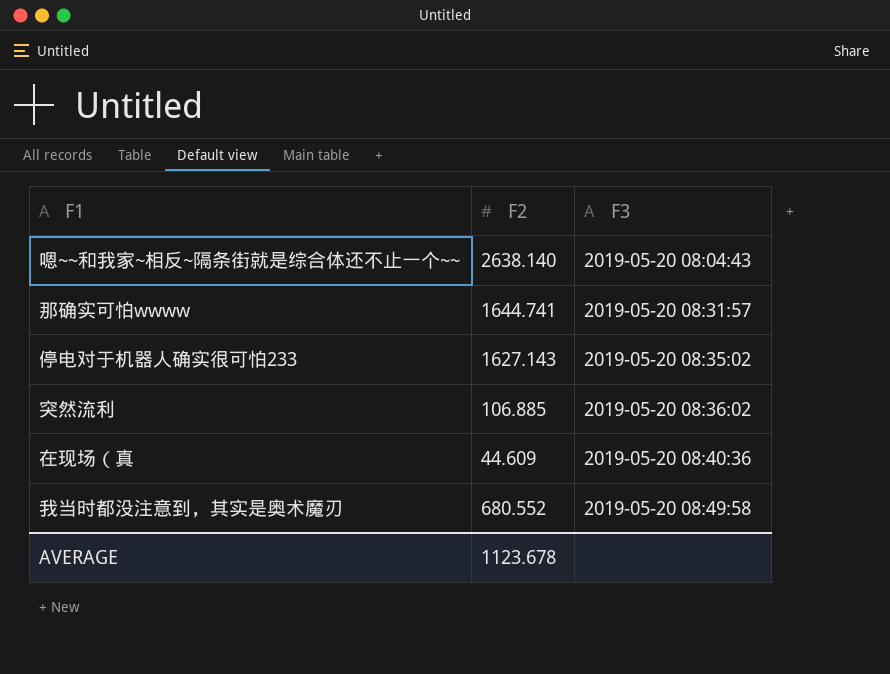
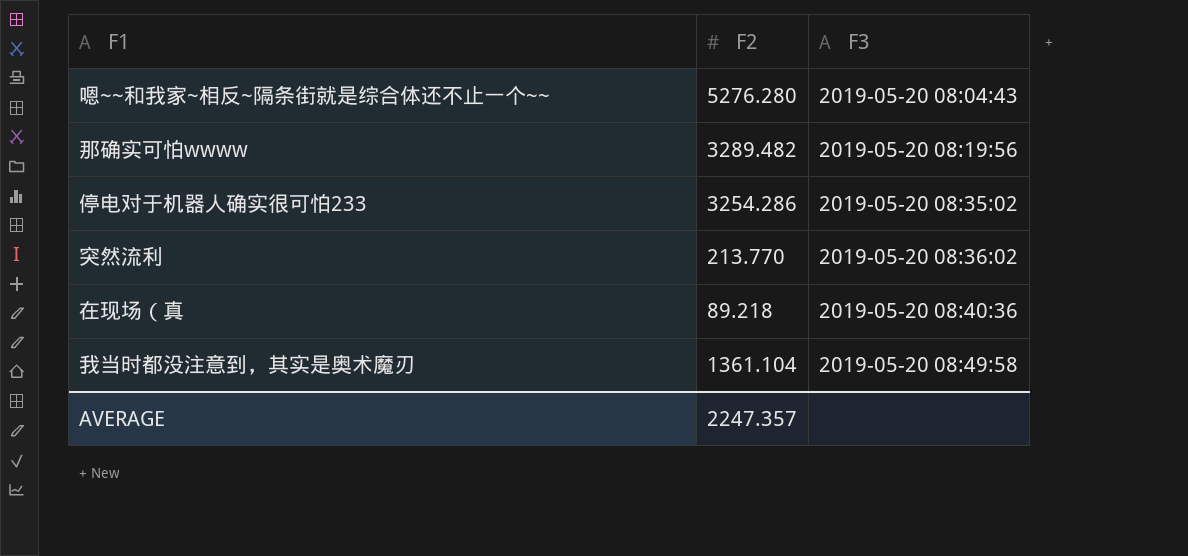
嗯~~和我家~相反~隔条街就是综合体还不止一个~~ | F2: 2638.140 -> 5276.280
那确实可怕wwww | F2: 1644.741 -> 3289.482
那确实可怕wwww | F3: 2019-05-20 08:31:57 -> 2019-05-20 08:19:56
停电对于机器人确实很可怕233 | F2: 1627.143 -> 3254.286
突然流利 | F2: 106.885 -> 213.770
在现场（真 | F2: 44.609 -> 89.218
我当时都没注意到，其实是奥术魔刃 | F2: 680.552 -> 1361.104
AVERAGE | F2: 1123.678 -> 2247.357

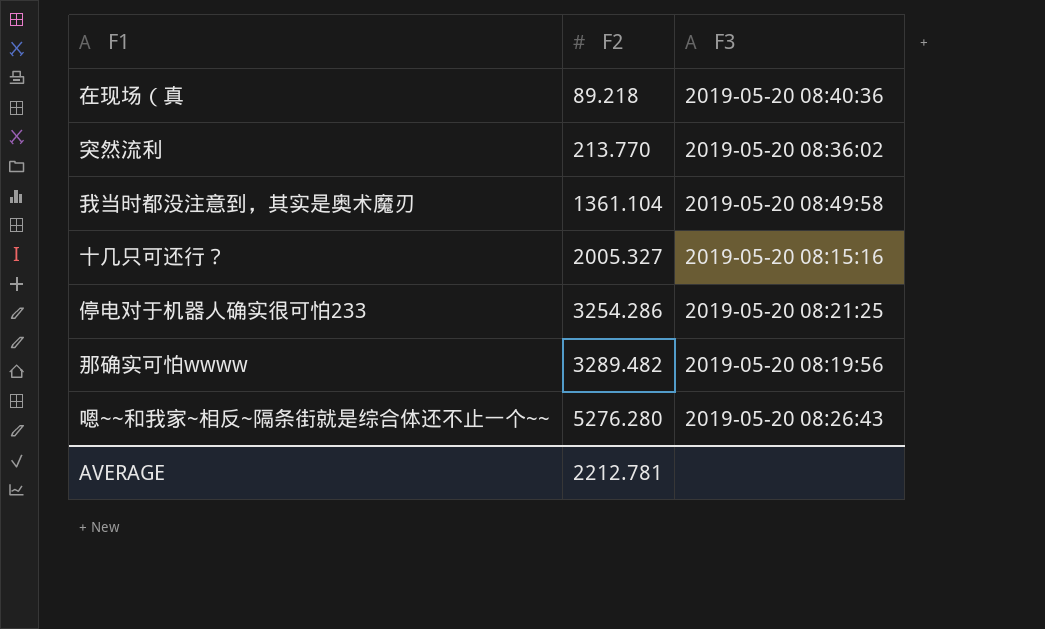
row order: F3 ascending -> F2 ascending
row 十几只可还行？: none -> 2005.327 | 2019-05-20 08:15:16
停电对于机器人确实很可怕233 | F3: 2019-05-20 08:35:02 -> 2019-05-20 08:21:25
嗯~~和我家~相反~隔条街就是综合体还不止一个~~ | F3: 2019-05-20 08:04:43 -> 2019-05-20 08:26:43
AVERAGE | F2: 2247.357 -> 2212.781

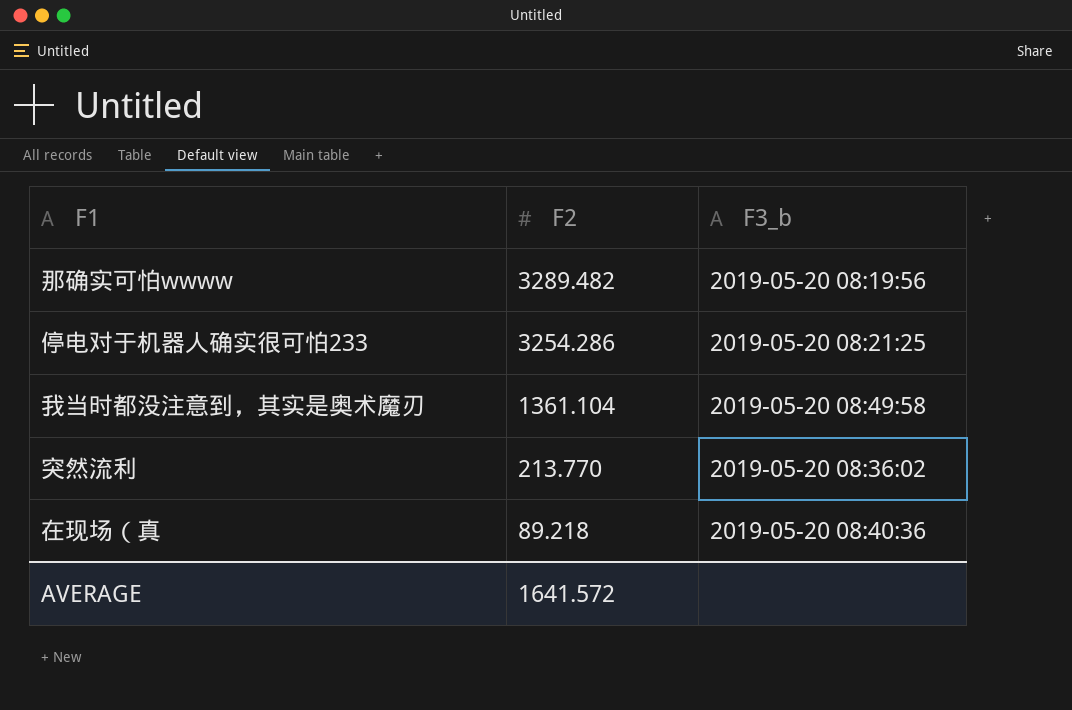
row order: F2 ascending -> F2 descending
column name: F3 -> F3_b
row 十几只可还行？: 2005.327 | 2019-05-20 08:15:16 -> none
row 嗯~~和我家~相反~隔条街就是综合体还不止一个~~: 5276.280 | 2019-05-20 08:26:43 -> none
AVERAGE | F2: 2212.781 -> 1641.572

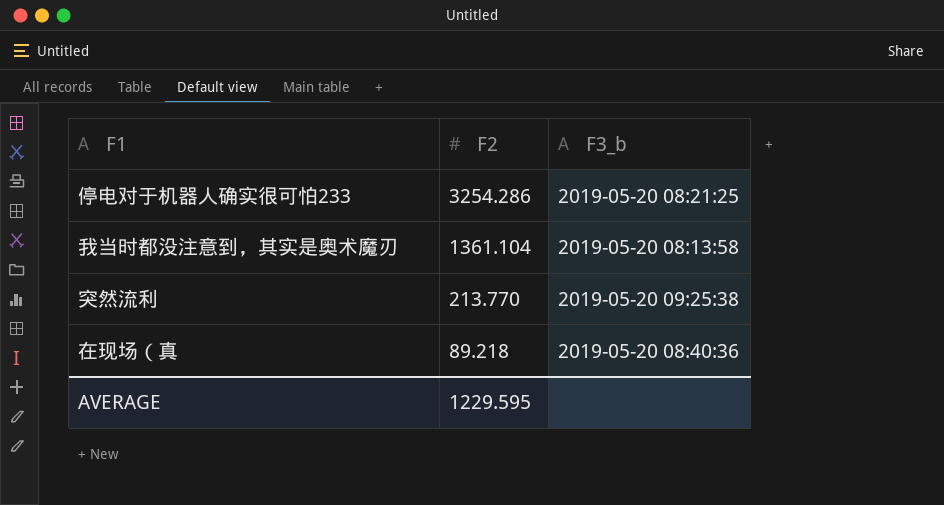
row 那确实可怕wwww: 3289.482 | 2019-05-20 08:19:56 -> none
我当时都没注意到，其实是奥术魔刃 | F3_b: 2019-05-20 08:49:58 -> 2019-05-20 08:13:58
突然流利 | F3_b: 2019-05-20 08:36:02 -> 2019-05-20 09:25:38
AVERAGE | F2: 1641.572 -> 1229.595

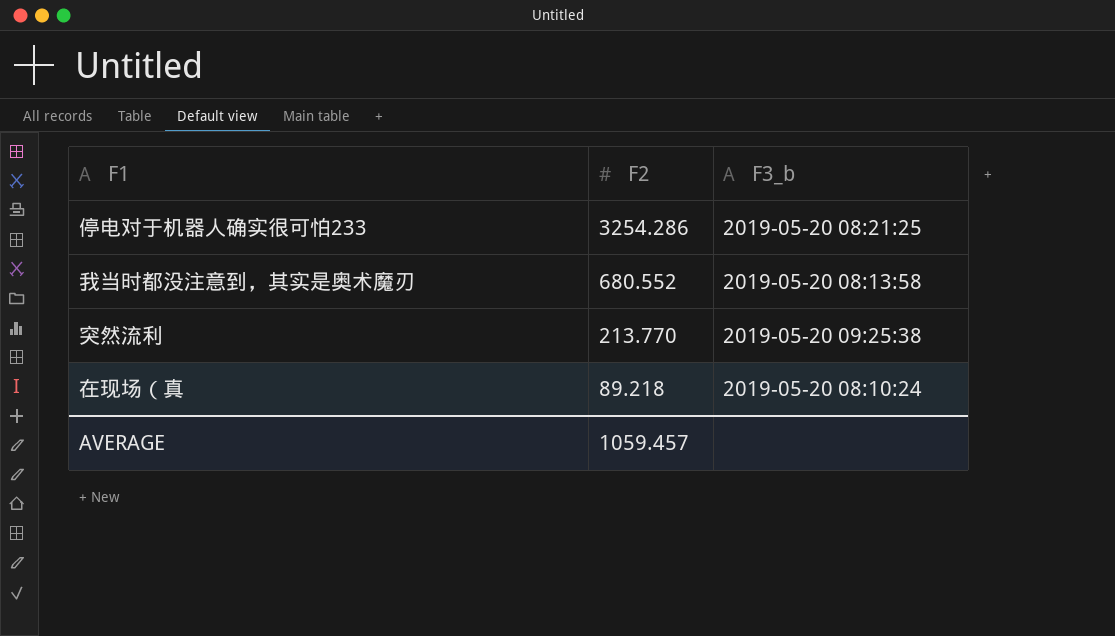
我当时都没注意到，其实是奥术魔刃 | F2: 1361.104 -> 680.552
在现场（真 | F3_b: 2019-05-20 08:40:36 -> 2019-05-20 08:10:24
AVERAGE | F2: 1229.595 -> 1059.457

